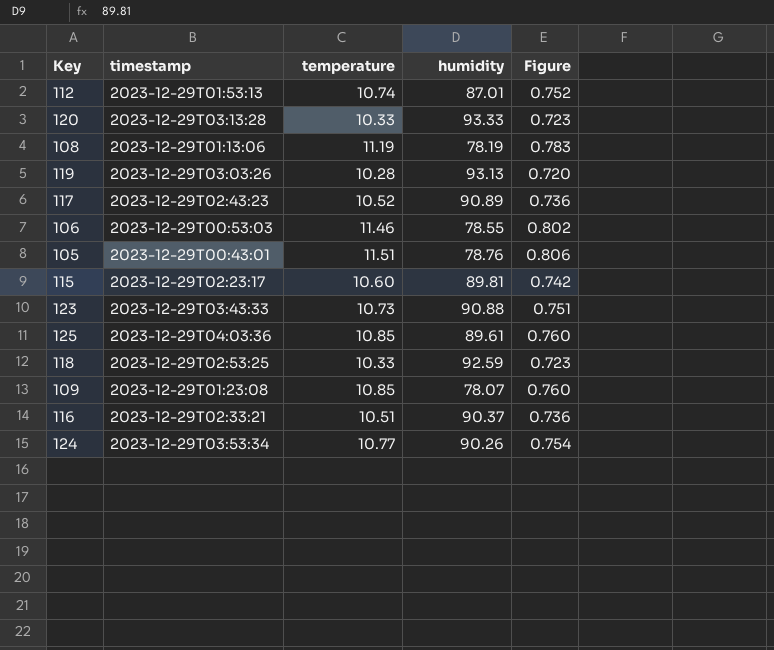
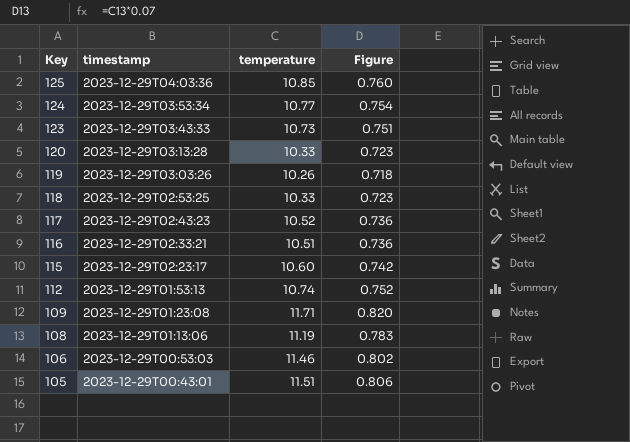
row order: none -> Key descending
column humidity | position: 4 -> none
119 | temperature: 10.28 -> 10.26
119 | Figure: 0.720 -> 0.718
109 | temperature: 10.85 -> 11.71
109 | Figure: 0.760 -> 0.820

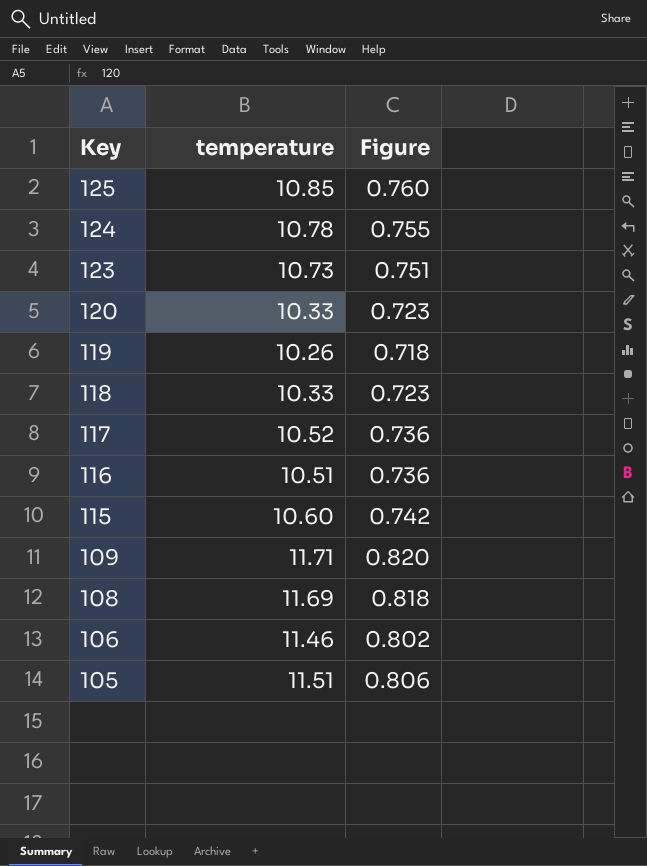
column timestamp | position: 2 -> none
row 112: 2023-12-29T01:53:13 | 10.74 | 0.752 -> none
124 | temperature: 10.77 -> 10.78
124 | Figure: 0.754 -> 0.755
108 | temperature: 11.19 -> 11.69
108 | Figure: 0.783 -> 0.818

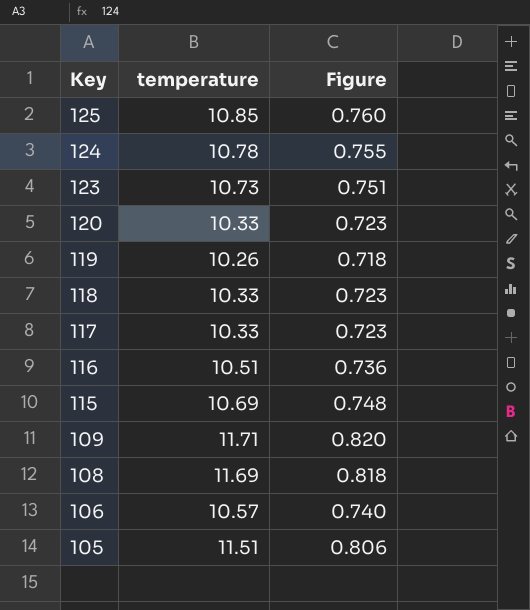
117 | temperature: 10.52 -> 10.33
117 | Figure: 0.736 -> 0.723
115 | temperature: 10.60 -> 10.69
115 | Figure: 0.742 -> 0.748
106 | temperature: 11.46 -> 10.57
106 | Figure: 0.802 -> 0.740

